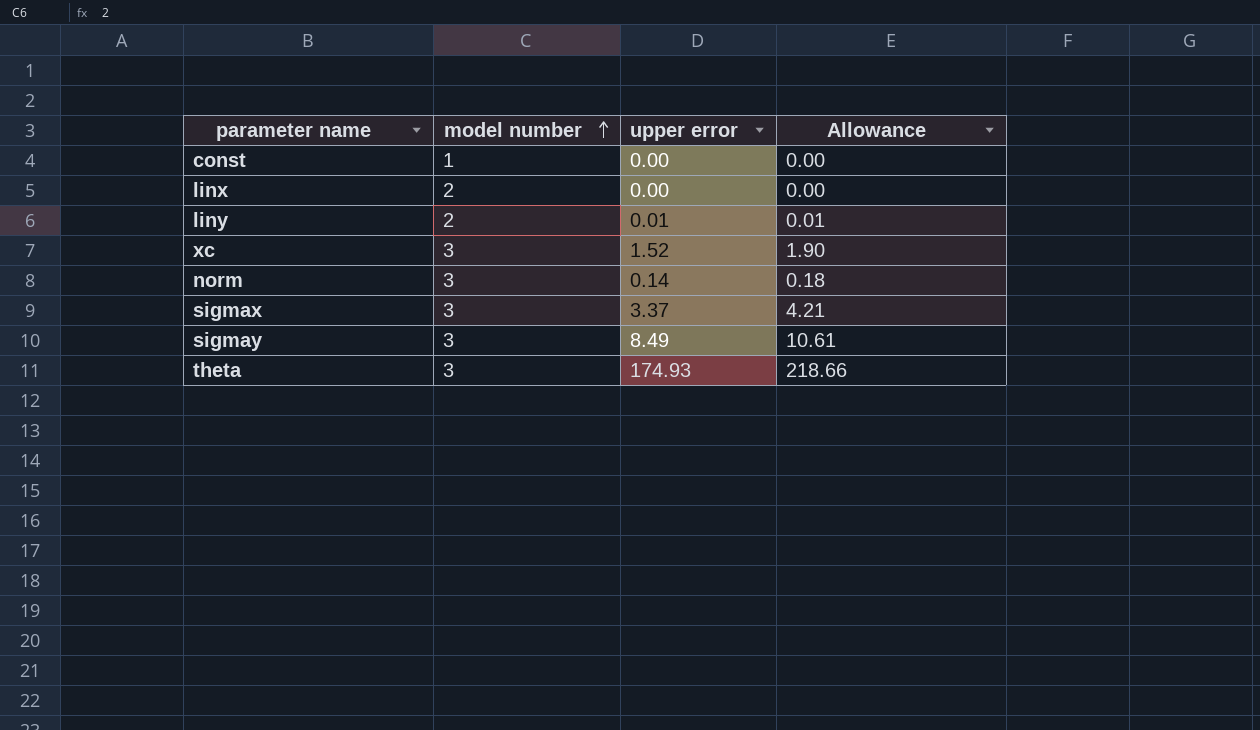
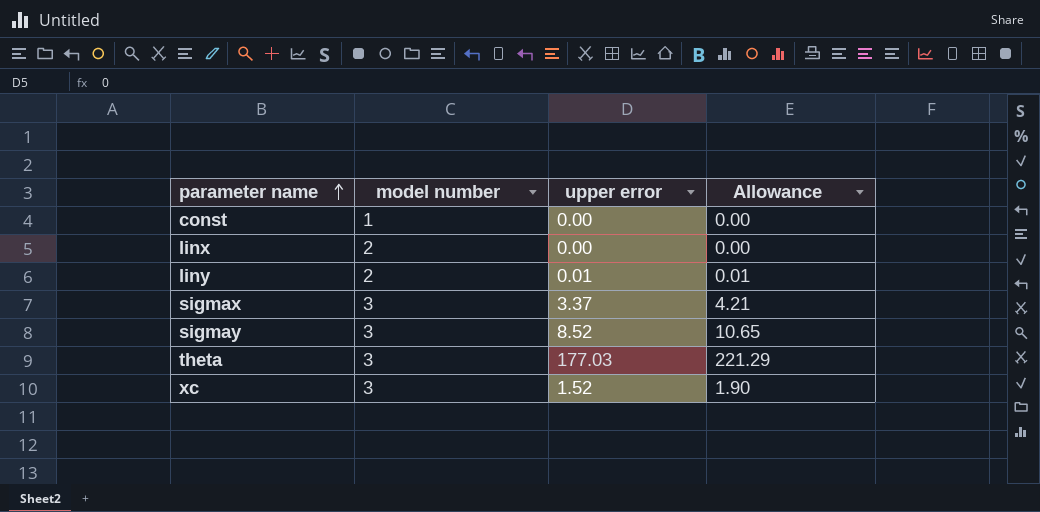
row order: model number ascending -> parameter name ascending
row norm: 3 | 0.14 | 0.18 -> none
sigmay | upper error: 8.49 -> 8.52
sigmay | Allowance: 10.61 -> 10.65
theta | upper error: 174.93 -> 177.03
theta | Allowance: 218.66 -> 221.29

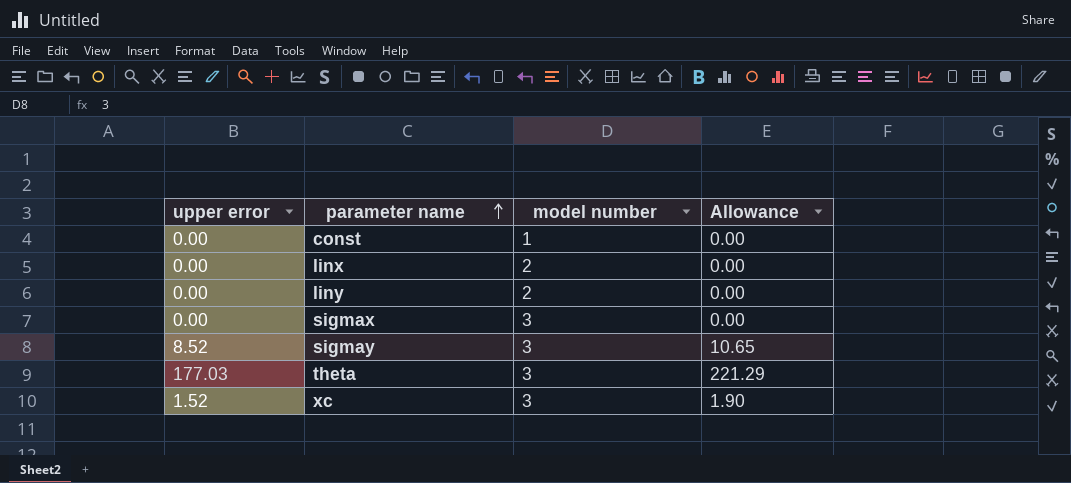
column upper error | position: 3 -> 1
liny | upper error: 0.01 -> 0.00
liny | Allowance: 0.01 -> 0.00
sigmax | upper error: 3.37 -> 0.00
sigmax | Allowance: 4.21 -> 0.00

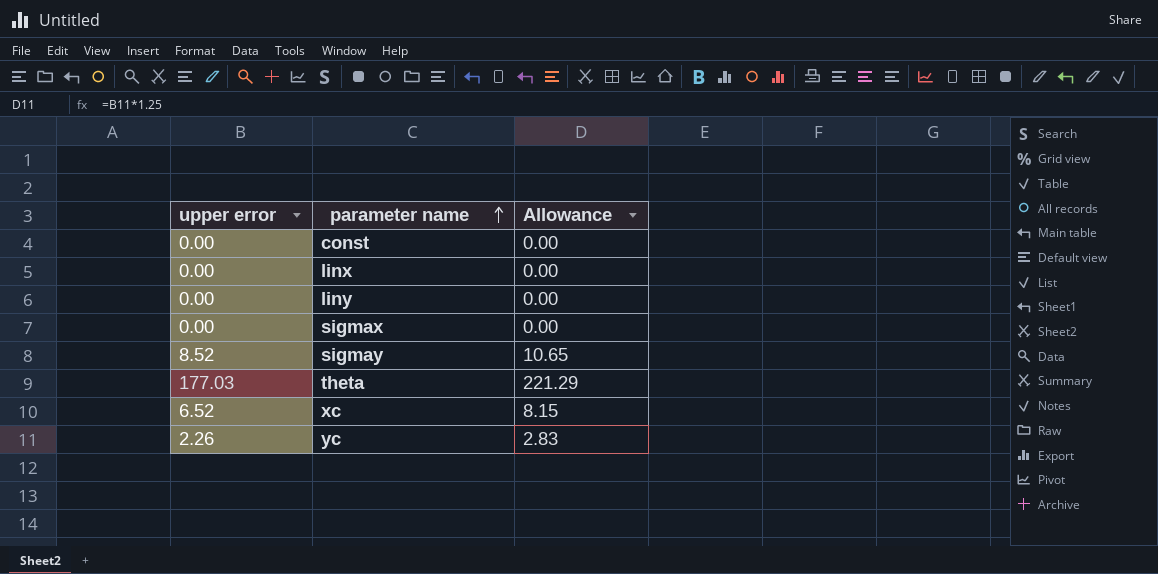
column model number | position: 3 -> none
xc | upper error: 1.52 -> 6.52
xc | Allowance: 1.90 -> 8.15
row yc: none -> 2.26 | 2.83

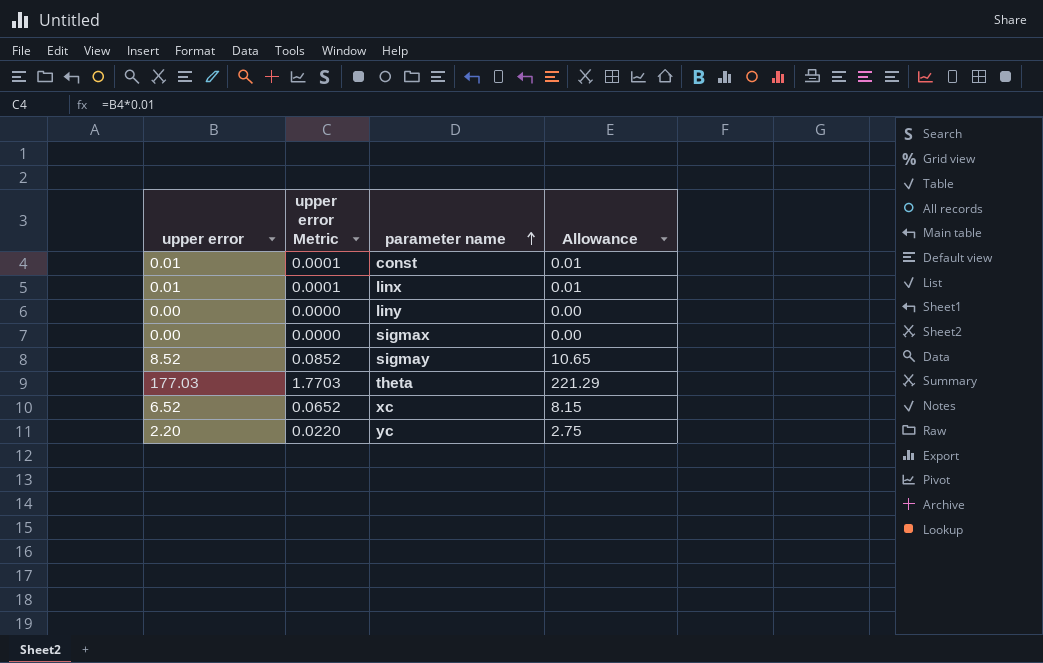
column upper error Metric | formula: none -> [upper error] * 0.01
const | upper error: 0.00 -> 0.01
const | Allowance: 0.00 -> 0.01
linx | upper error: 0.00 -> 0.01
linx | Allowance: 0.00 -> 0.01
yc | upper error: 2.26 -> 2.20
yc | Allowance: 2.83 -> 2.75

